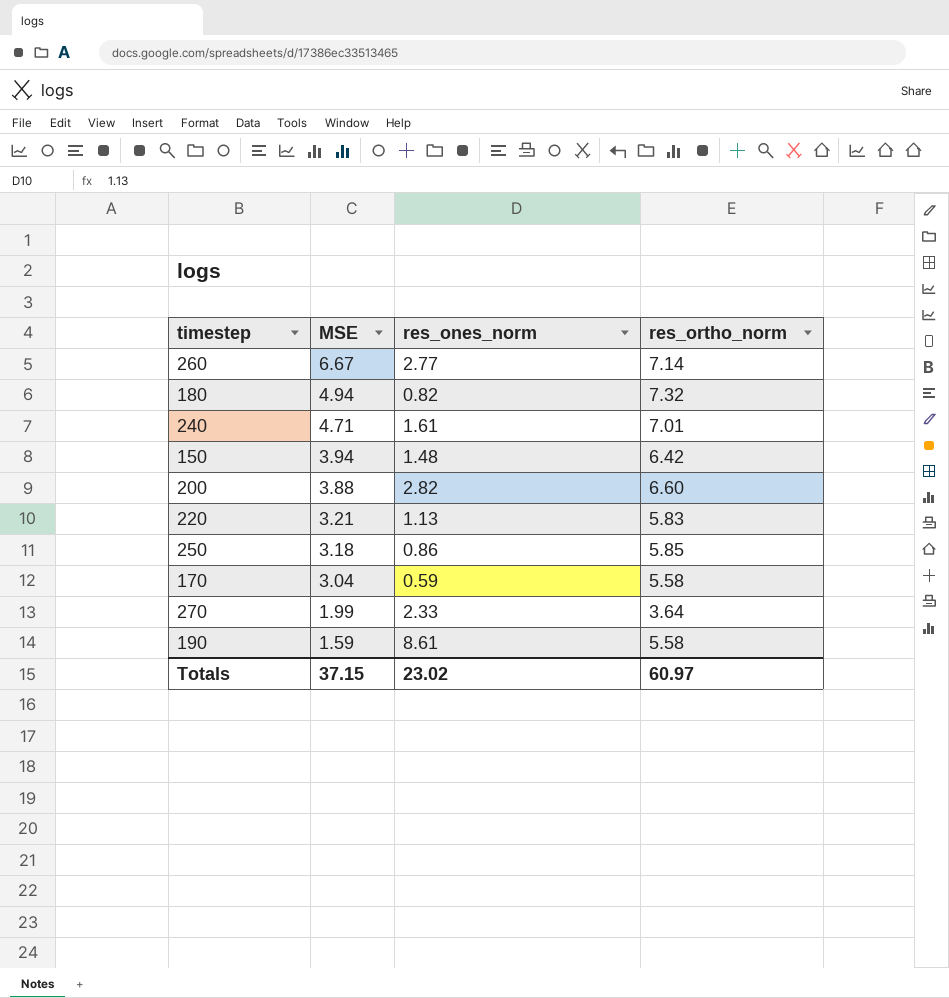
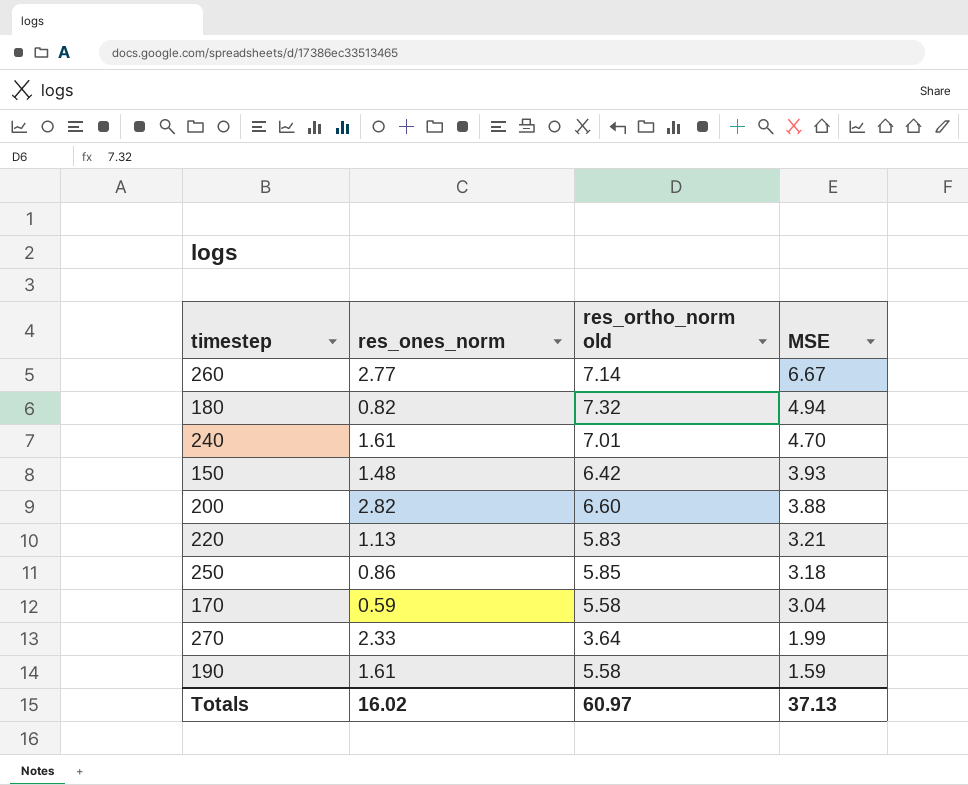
column name: res_ortho_norm -> res_ortho_norm old
column MSE | position: 2 -> 4
240 | MSE: 4.71 -> 4.70
150 | MSE: 3.94 -> 3.93
190 | res_ones_norm: 8.61 -> 1.61
Totals | res_ones_norm: 23.02 -> 16.02
Totals | MSE: 37.15 -> 37.13

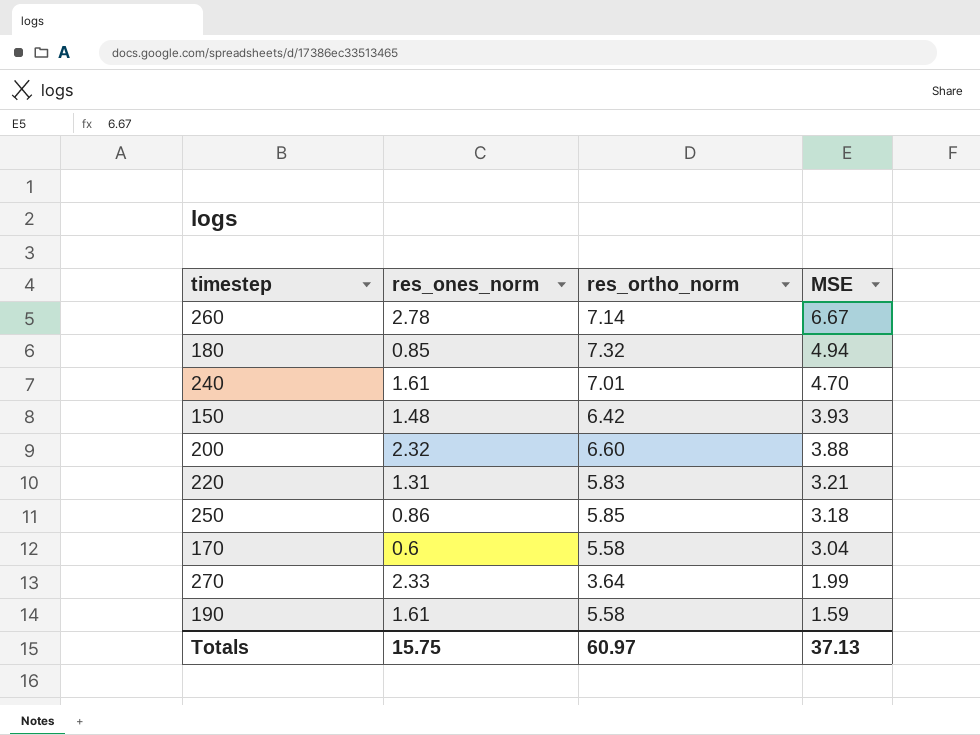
column name: res_ortho_norm old -> res_ortho_norm
260 | res_ones_norm: 2.77 -> 2.78
180 | res_ones_norm: 0.82 -> 0.85
200 | res_ones_norm: 2.82 -> 2.32
220 | res_ones_norm: 1.13 -> 1.31
170 | res_ones_norm: 0.59 -> 0.6
Totals | res_ones_norm: 16.02 -> 15.75

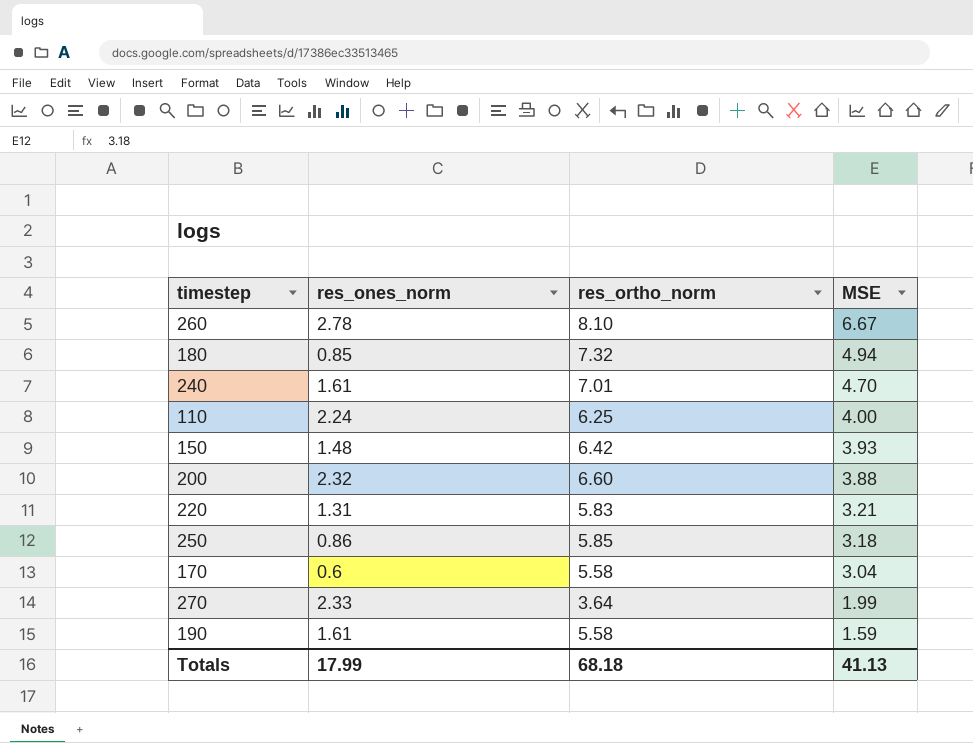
260 | res_ortho_norm: 7.14 -> 8.10
row 110: none -> 2.24 | 6.25 | 4.00
Totals | res_ones_norm: 15.75 -> 17.99
Totals | res_ortho_norm: 60.97 -> 68.18
Totals | MSE: 37.13 -> 41.13

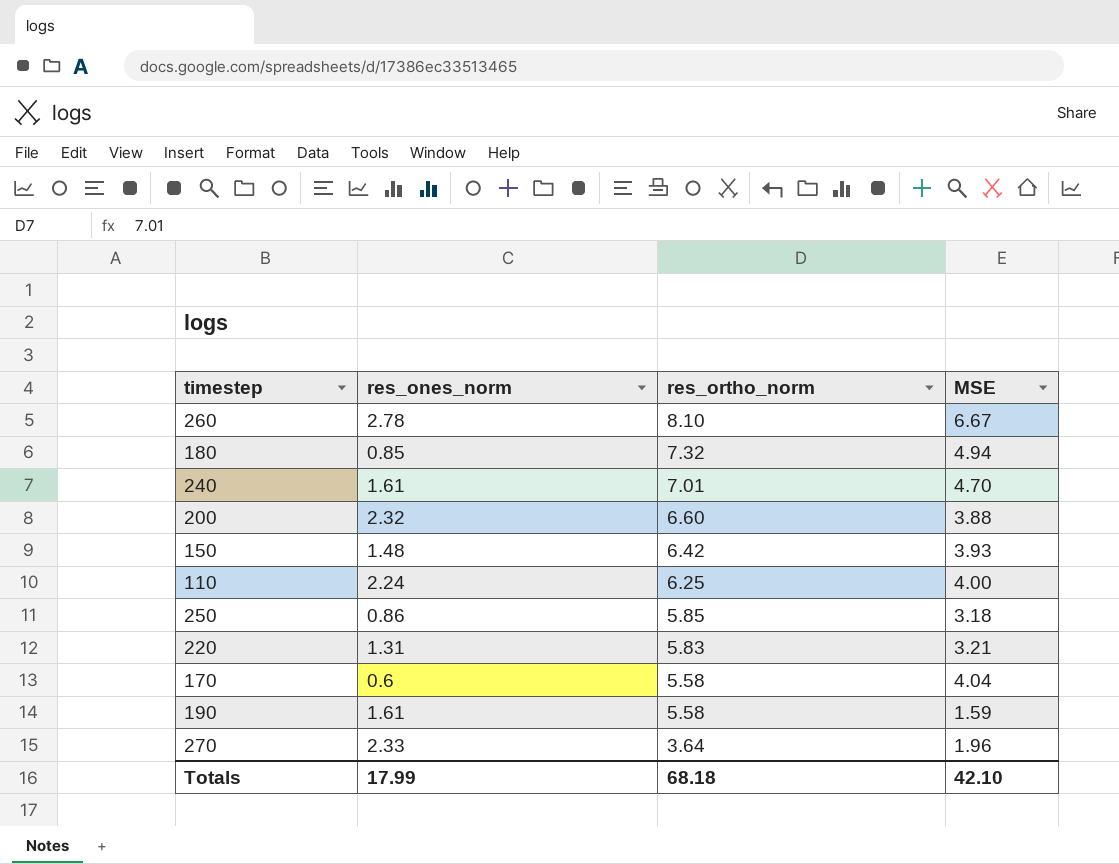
row order: MSE descending -> res_ortho_norm descending
170 | MSE: 3.04 -> 4.04
270 | MSE: 1.99 -> 1.96
Totals | MSE: 41.13 -> 42.10

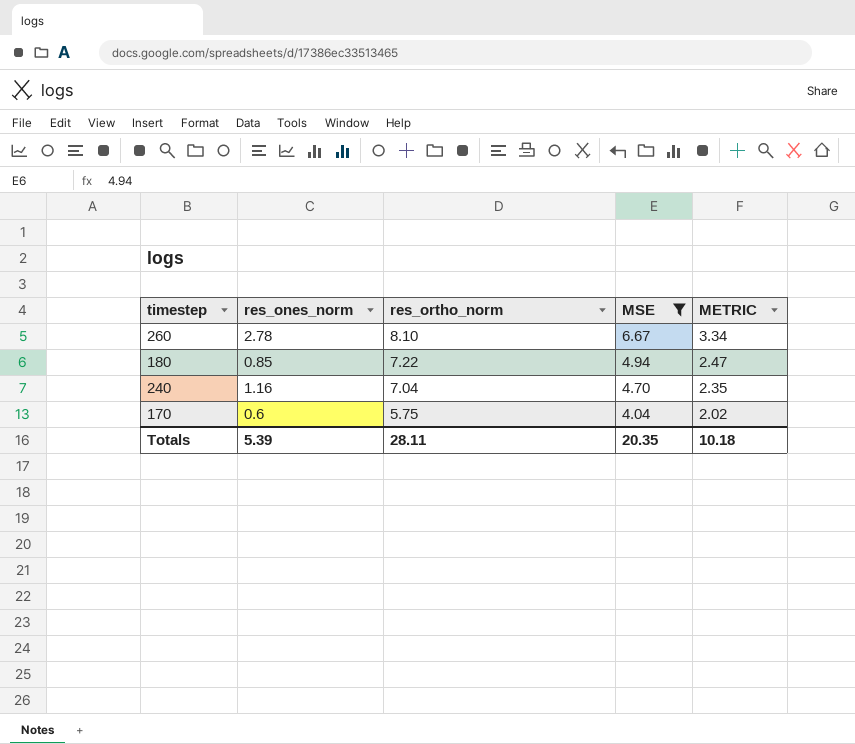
filter: none -> MSE >= 4.04
column METRIC | formula: none -> [MSE] * 0.5
180 | res_ortho_norm: 7.32 -> 7.22
240 | res_ones_norm: 1.61 -> 1.16
240 | res_ortho_norm: 7.01 -> 7.04
170 | res_ortho_norm: 5.58 -> 5.75
Totals | res_ones_norm: 17.99 -> 5.39
Totals | res_ortho_norm: 68.18 -> 28.11
Totals | MSE: 42.10 -> 20.35

